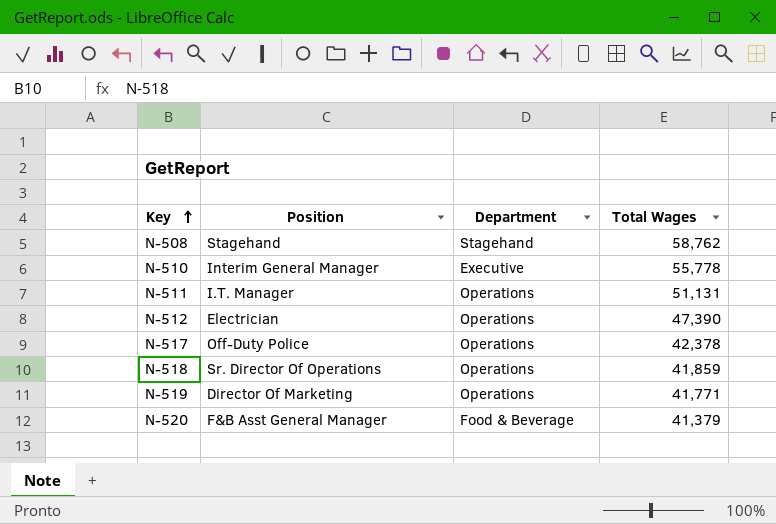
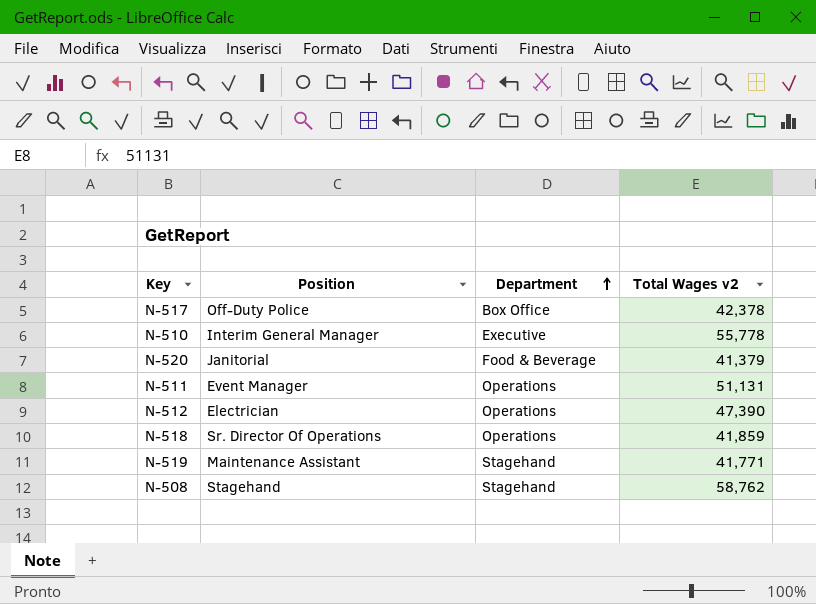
row order: Key ascending -> Department ascending
column name: Total Wages -> Total Wages v2
N-517 | Department: Operations -> Box Office
N-520 | Position: F&B Asst General Manager -> Janitorial
N-511 | Position: I.T. Manager -> Event Manager
N-519 | Position: Director Of Marketing -> Maintenance Assistant
N-519 | Department: Operations -> Stagehand

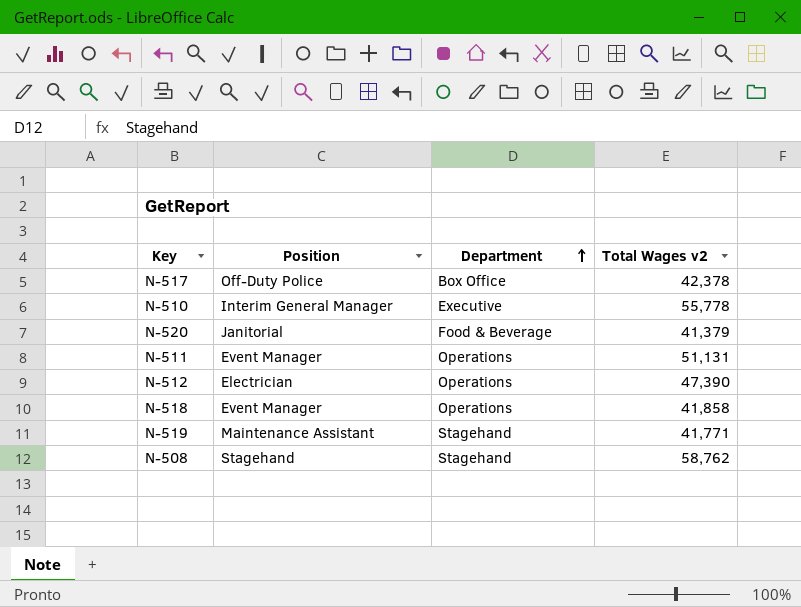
N-518 | Position: Sr. Director Of Operations -> Event Manager
N-518 | Total Wages v2: 41,859 -> 41,858

